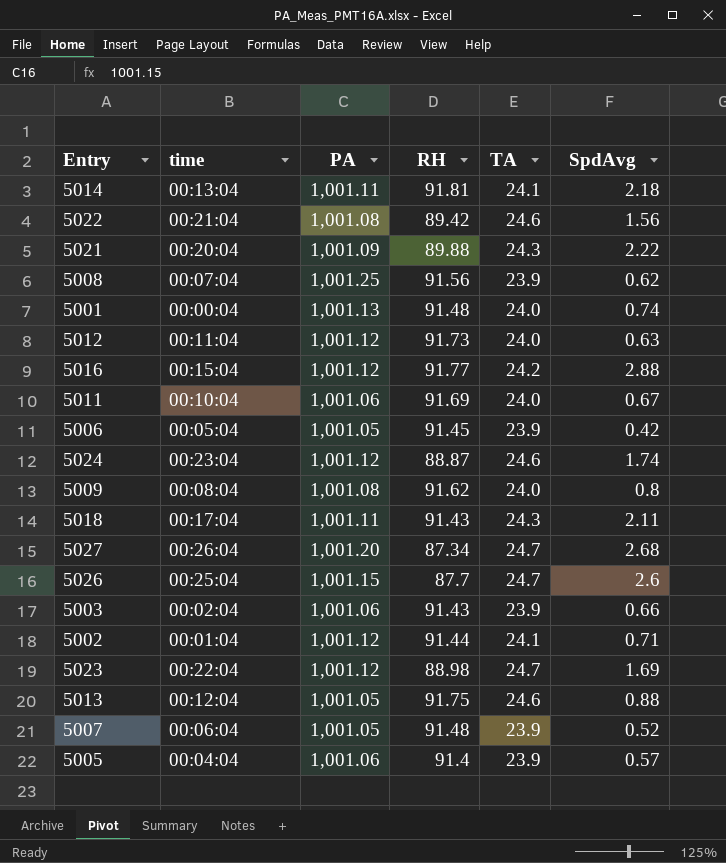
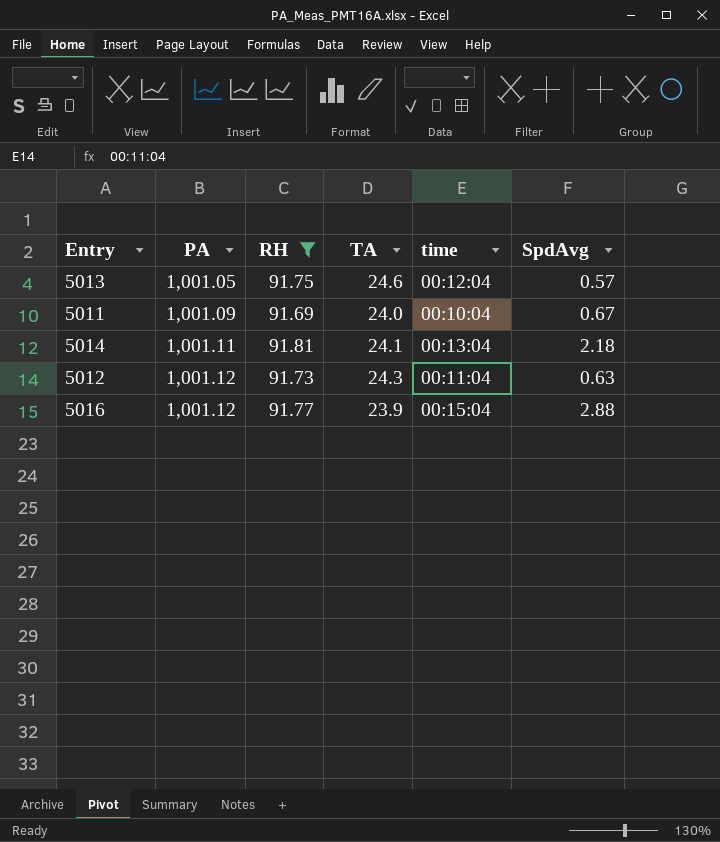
filter: none -> RH >= 91.69
row order: none -> PA ascending
column time | position: 2 -> 5
5013 | SpdAvg: 0.88 -> 0.57
5011 | PA: 1,001.06 -> 1,001.09
5012 | TA: 24.0 -> 24.3
5016 | TA: 24.2 -> 23.9

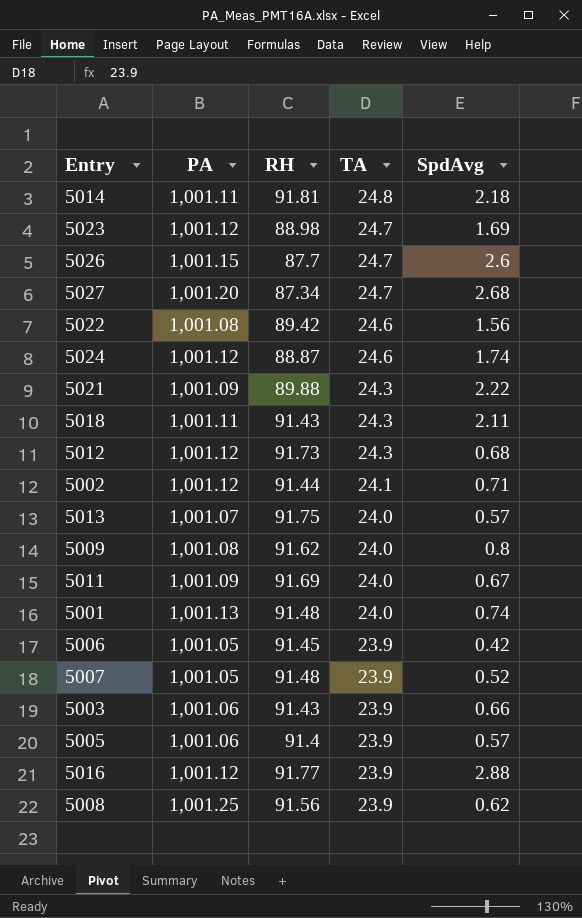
filter: RH >= 91.69 -> none
row order: PA ascending -> TA descending
column time | position: 5 -> none
5014 | TA: 24.1 -> 24.8
5012 | SpdAvg: 0.63 -> 0.68
5013 | PA: 1,001.05 -> 1,001.07
5013 | TA: 24.6 -> 24.0

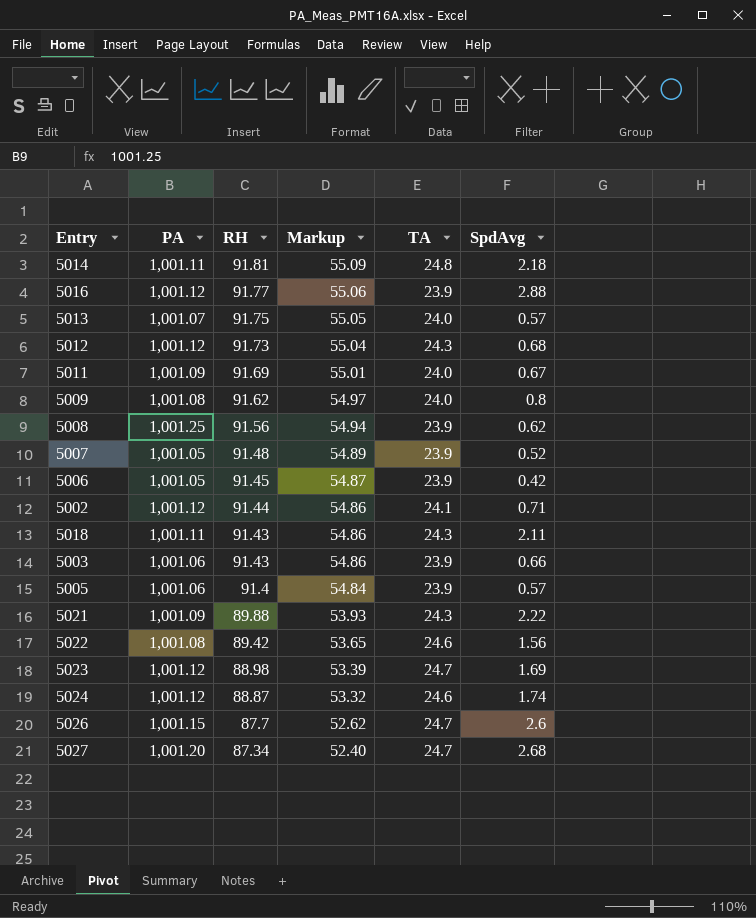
row order: TA descending -> RH descending
column Markup | formula: none -> [RH] * 0.6
row 5001: 1,001.13 | 91.48 | 24.0 | 0.74 -> none

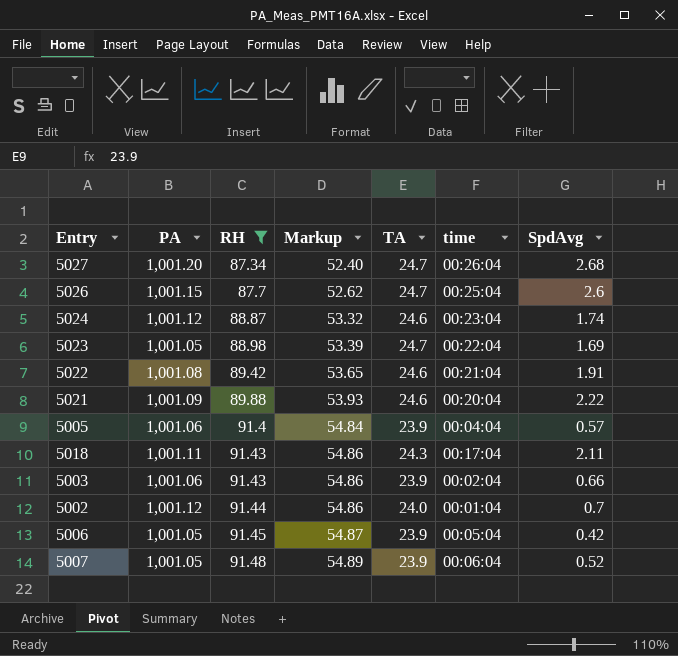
filter: none -> RH <= 91.48
row order: RH descending -> RH ascending
column time | position: none -> 6
5023 | PA: 1,001.12 -> 1,001.05
5022 | SpdAvg: 1.56 -> 1.91
5021 | TA: 24.3 -> 24.6
5002 | TA: 24.1 -> 24.0
5002 | SpdAvg: 0.71 -> 0.7

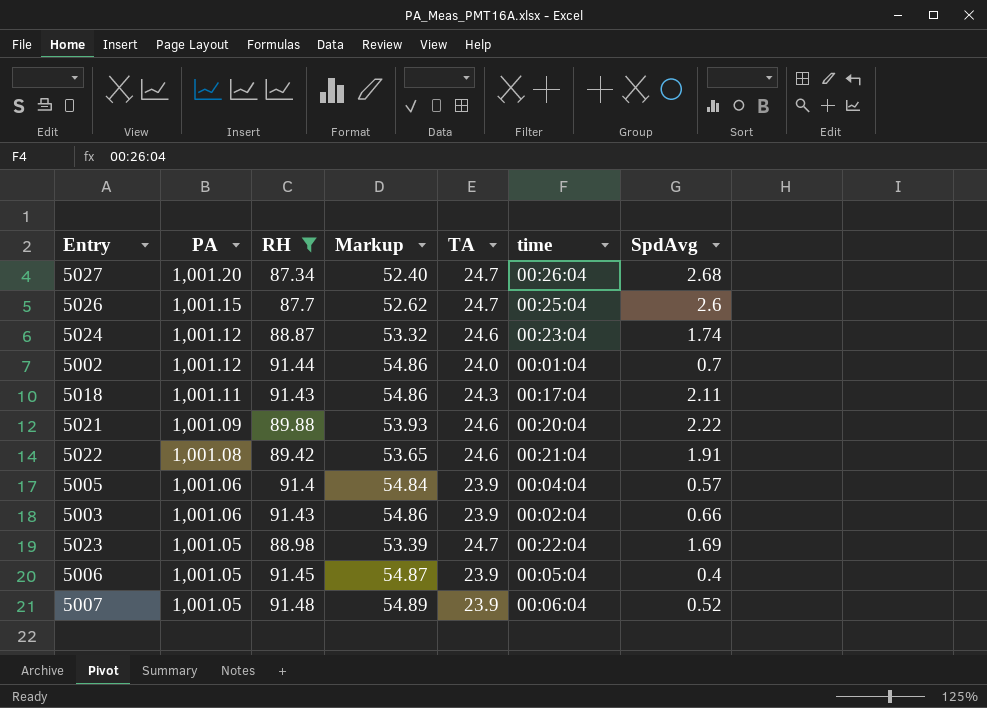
row order: RH ascending -> PA descending
5006 | SpdAvg: 0.42 -> 0.4

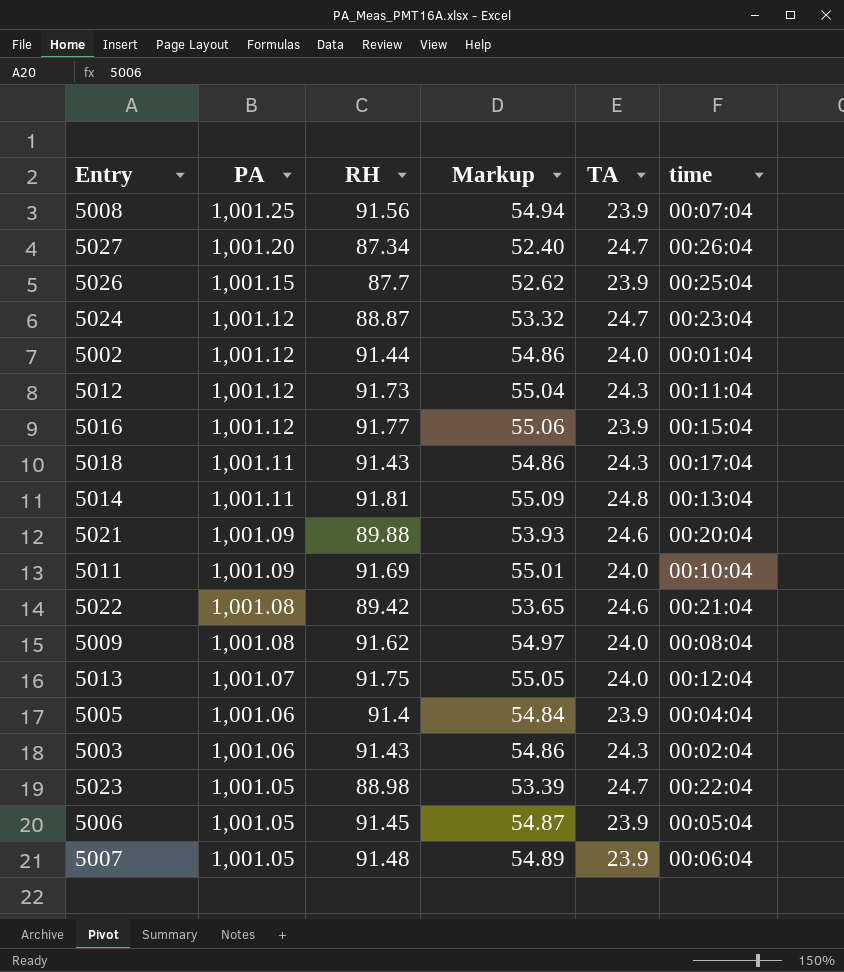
filter: RH <= 91.48 -> none
column SpdAvg | position: 7 -> none
5026 | TA: 24.7 -> 23.9
5024 | TA: 24.6 -> 24.7
5003 | TA: 23.9 -> 24.3

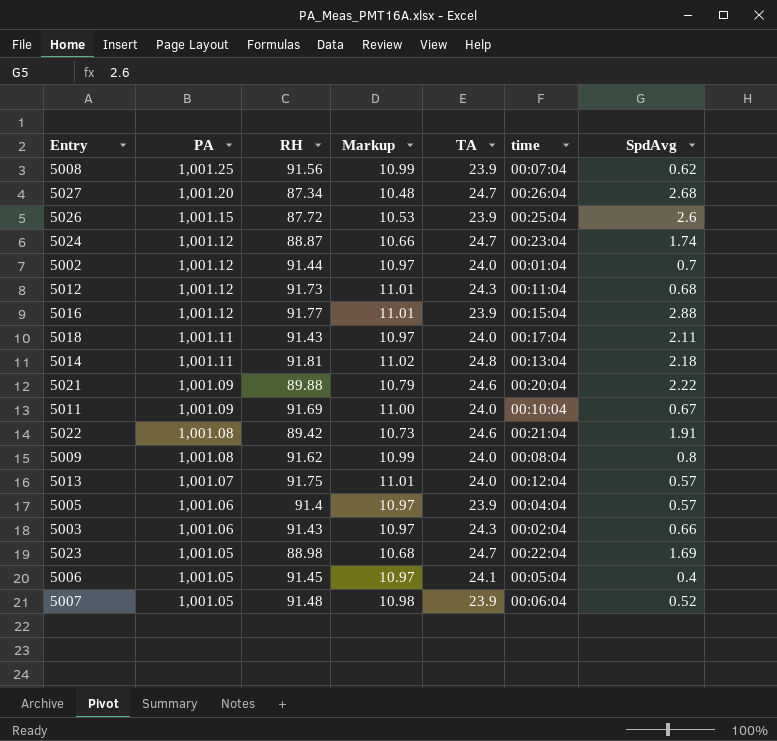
column Markup | formula: [RH] * 0.6 -> [RH] * 0.12
column SpdAvg | position: none -> 7
5026 | RH: 87.7 -> 87.72
5018 | TA: 24.3 -> 24.0
5006 | TA: 23.9 -> 24.1

